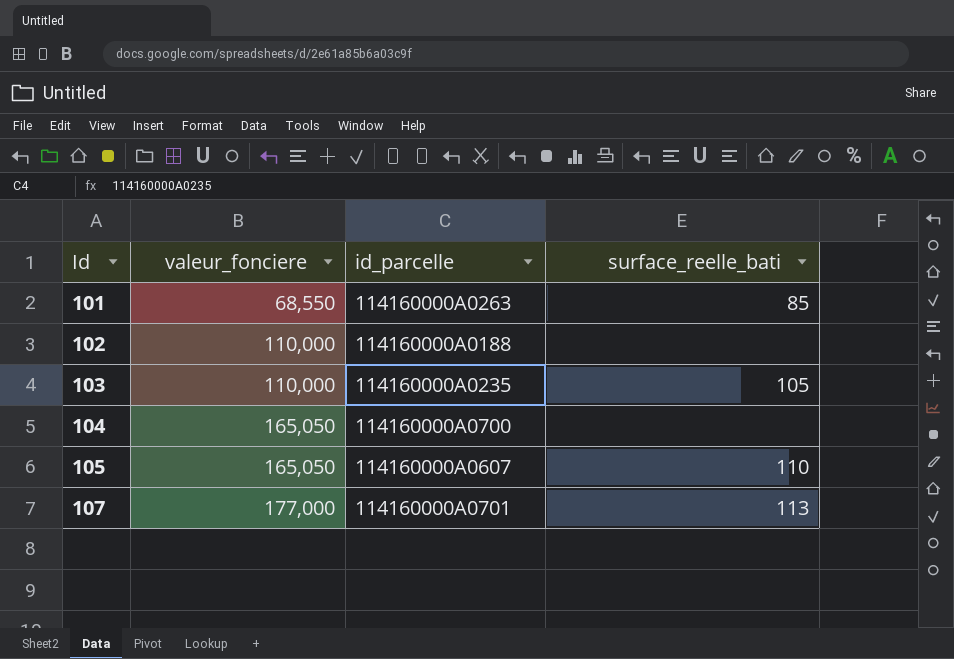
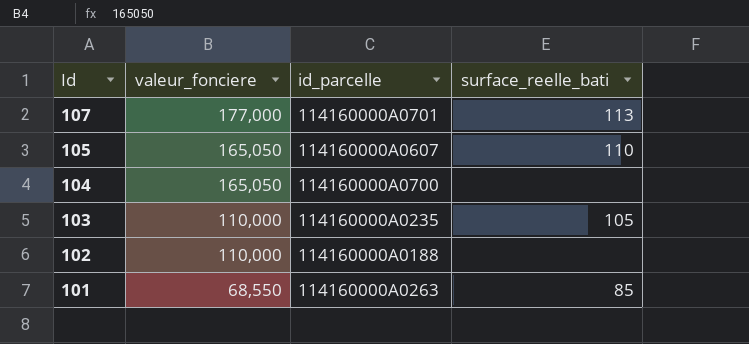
row order: Id ascending -> Id descending

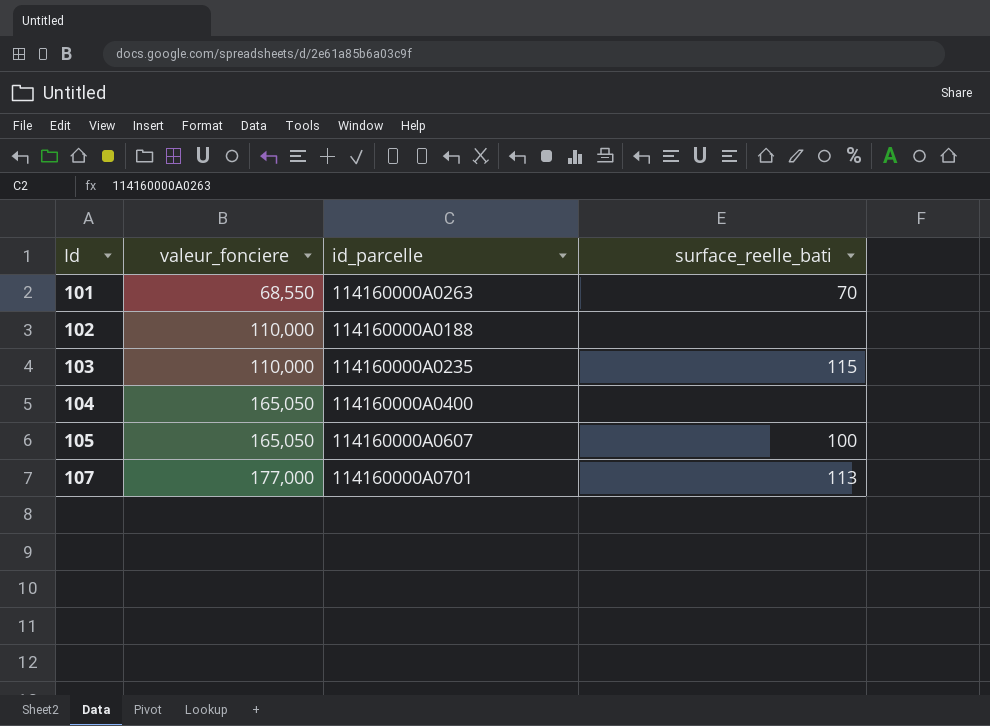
row order: Id descending -> Id ascending
101 | surface_reelle_bati: 85 -> 70
103 | surface_reelle_bati: 105 -> 115
104 | id_parcelle: 114160000A0700 -> 114160000A0400
105 | surface_reelle_bati: 110 -> 100

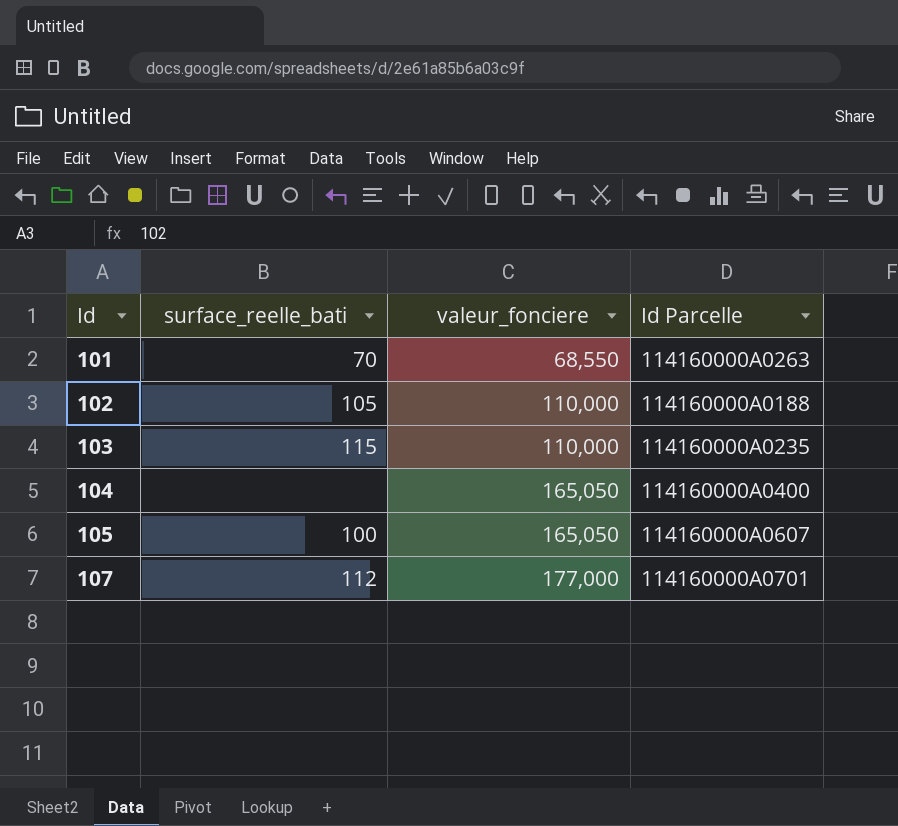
column surface_reelle_bati | position: 4 -> 2
column name: id_parcelle -> Id Parcelle
102 | surface_reelle_bati: none -> 105
107 | surface_reelle_bati: 113 -> 112

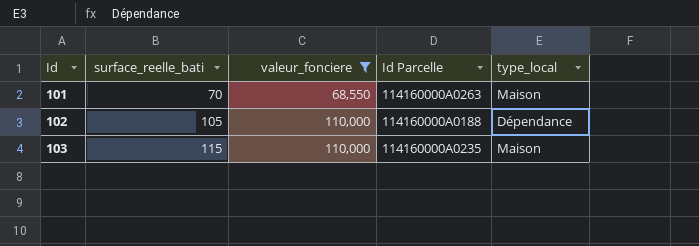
filter: none -> valeur_fonciere <= 110,000
column type_local | position: none -> 5

